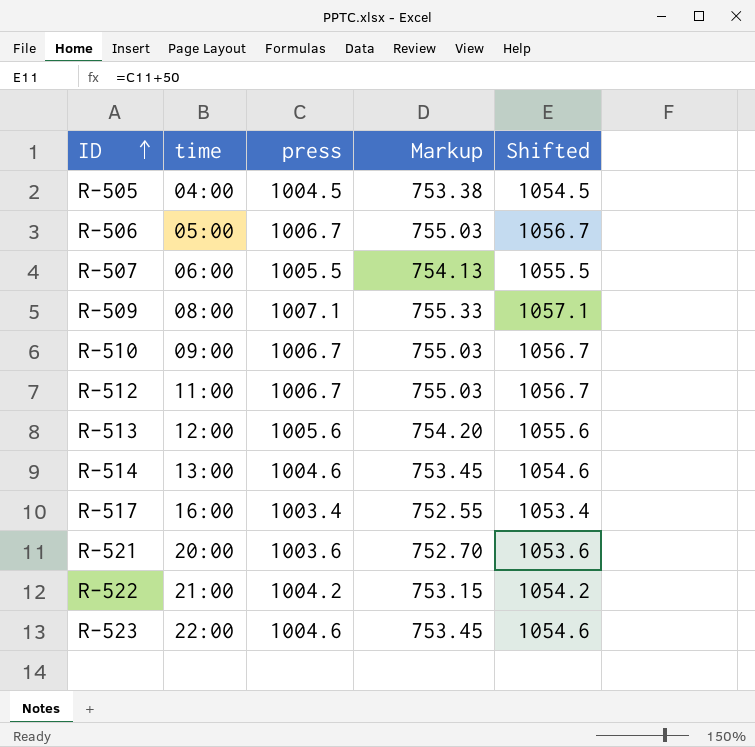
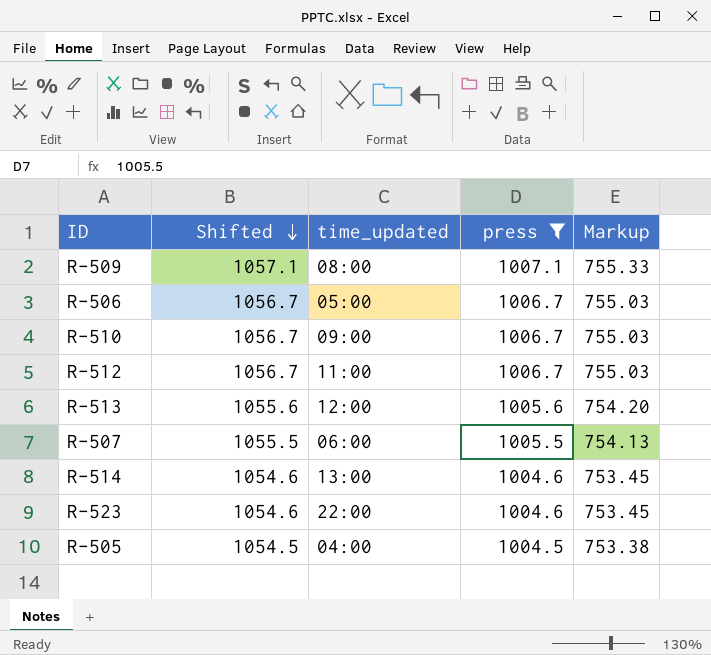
filter: none -> press >= 1004.5
row order: ID ascending -> Shifted descending
column Shifted | position: 5 -> 2
column name: time -> time_updated

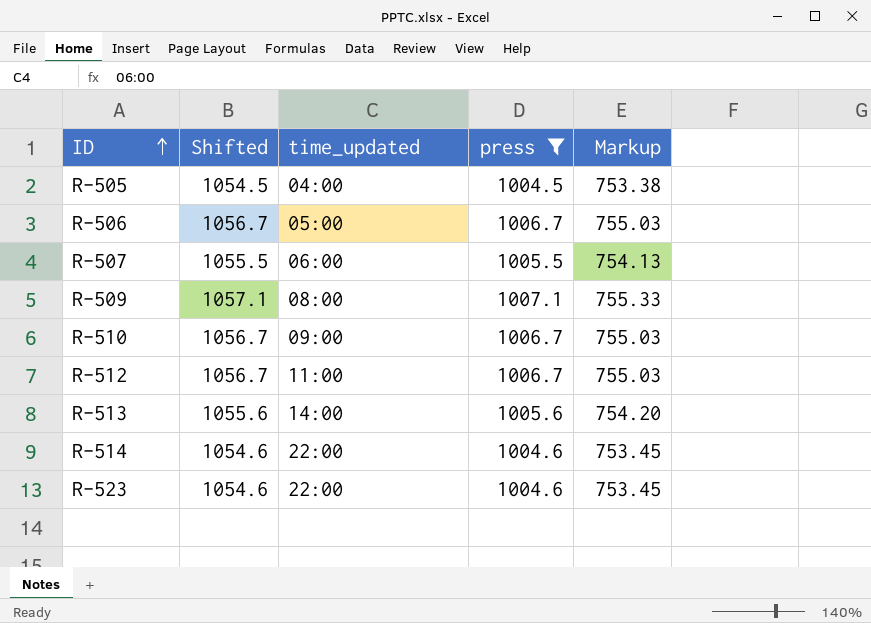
row order: Shifted descending -> ID ascending
R-513 | time_updated: 12:00 -> 14:00
R-514 | time_updated: 13:00 -> 22:00

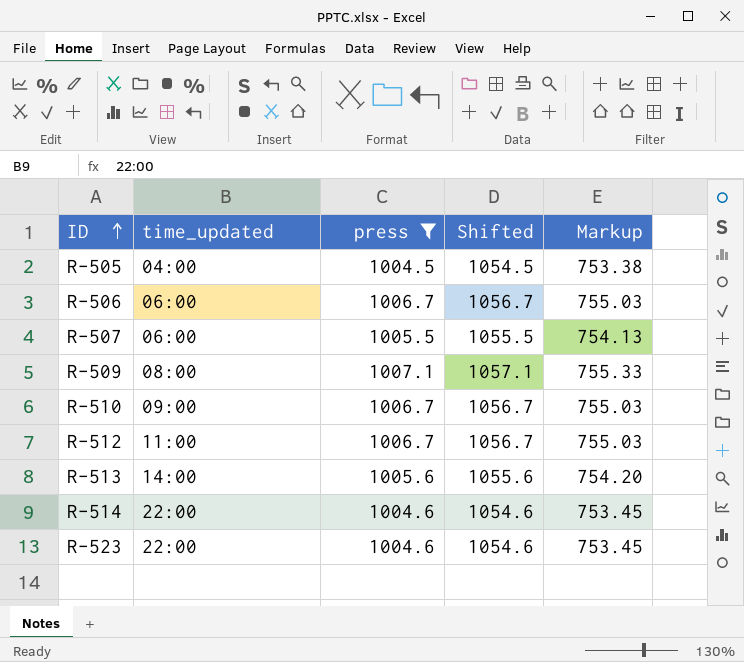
column Shifted | position: 2 -> 4
R-506 | time_updated: 05:00 -> 06:00

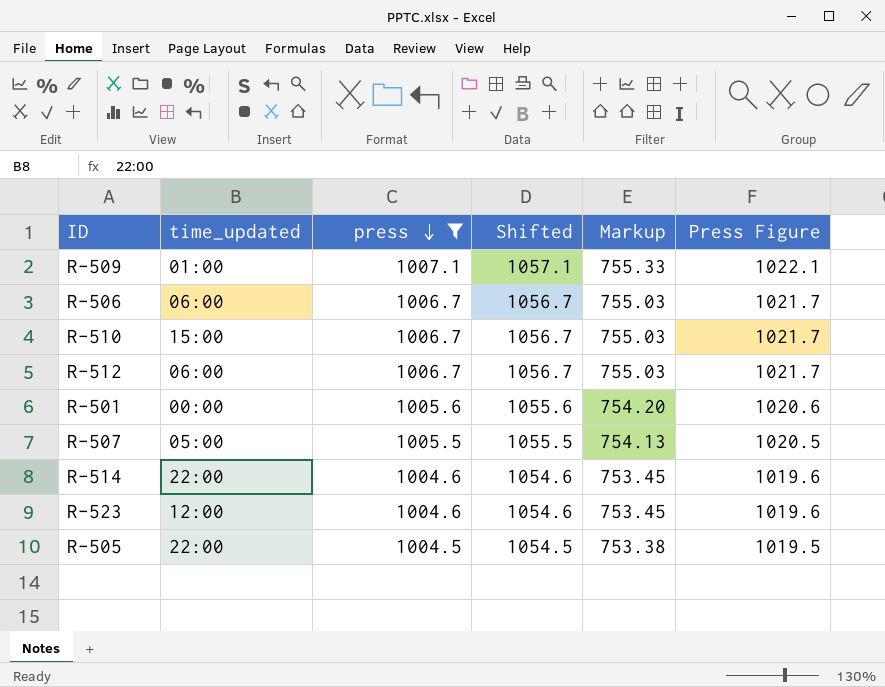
row order: ID ascending -> press descending
column Press Figure | formula: none -> [press] + 15
row R-513: 14:00 | 1005.6 | 1055.6 | 754.20 -> none
R-509 | time_updated: 08:00 -> 01:00
R-510 | time_updated: 09:00 -> 15:00
R-512 | time_updated: 11:00 -> 06:00
row R-501: none -> 00:00 | 1005.6 | 1055.6 | 754.20 | 1020.6
R-507 | time_updated: 06:00 -> 05:00
R-523 | time_updated: 22:00 -> 12:00
R-505 | time_updated: 04:00 -> 22:00

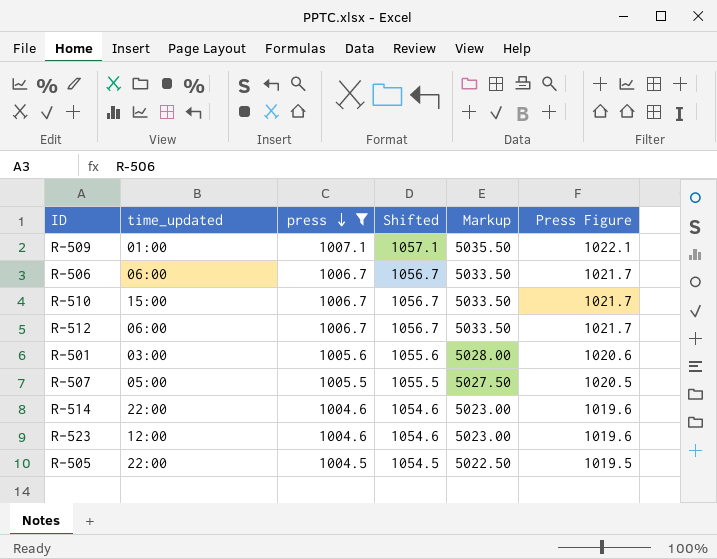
column Markup | formula: [press] * 0.75 -> [press] * 5
R-501 | time_updated: 00:00 -> 03:00

